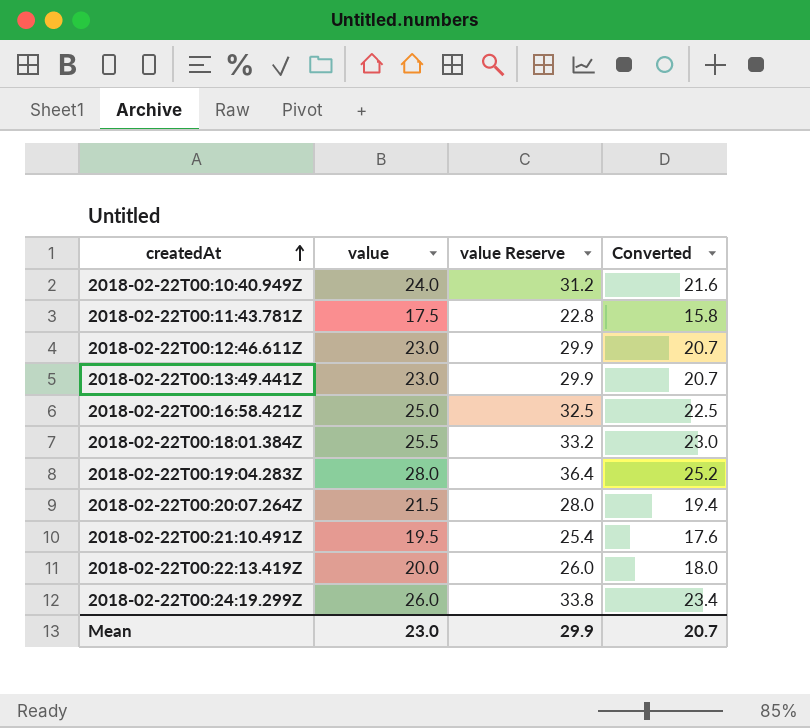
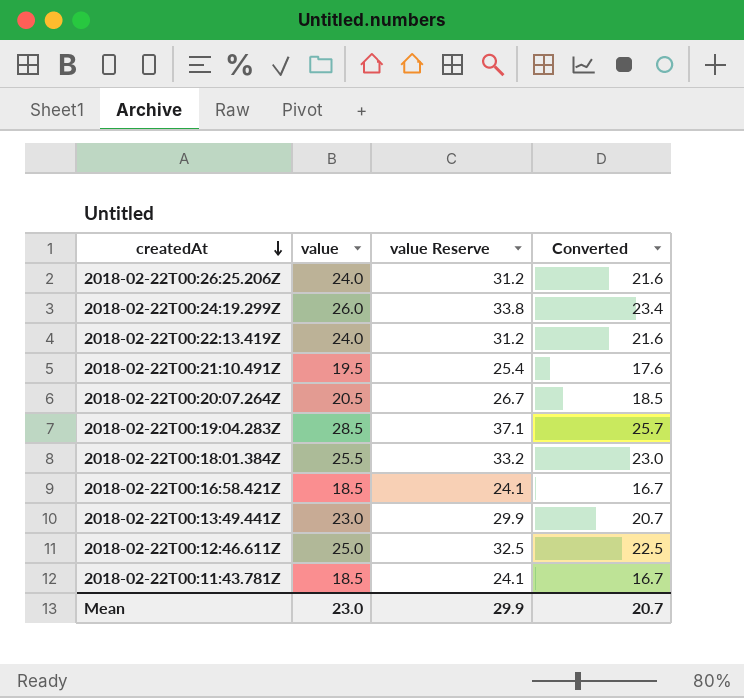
row order: createdAt ascending -> createdAt descending
row 2018-02-22T00:10:40.949Z: 24.0 | 31.2 | 21.6 -> none
row 2018-02-22T00:26:25.206Z: none -> 24.0 | 31.2 | 21.6
2018-02-22T00:22:13.419Z | value: 20.0 -> 24.0
2018-02-22T00:22:13.419Z | value Reserve: 26.0 -> 31.2
2018-02-22T00:22:13.419Z | Converted: 18.0 -> 21.6
2018-02-22T00:20:07.264Z | value: 21.5 -> 20.5
2018-02-22T00:20:07.264Z | value Reserve: 28.0 -> 26.7
2018-02-22T00:20:07.264Z | Converted: 19.4 -> 18.5
2018-02-22T00:19:04.283Z | value: 28.0 -> 28.5
2018-02-22T00:19:04.283Z | value Reserve: 36.4 -> 37.1
2018-02-22T00:19:04.283Z | Converted: 25.2 -> 25.7
2018-02-22T00:16:58.421Z | value: 25.0 -> 18.5
2018-02-22T00:16:58.421Z | value Reserve: 32.5 -> 24.1
2018-02-22T00:16:58.421Z | Converted: 22.5 -> 16.7
2018-02-22T00:12:46.611Z | value: 23.0 -> 25.0
2018-02-22T00:12:46.611Z | value Reserve: 29.9 -> 32.5
2018-02-22T00:12:46.611Z | Converted: 20.7 -> 22.5
2018-02-22T00:11:43.781Z | value: 17.5 -> 18.5
2018-02-22T00:11:43.781Z | value Reserve: 22.8 -> 24.1
2018-02-22T00:11:43.781Z | Converted: 15.8 -> 16.7

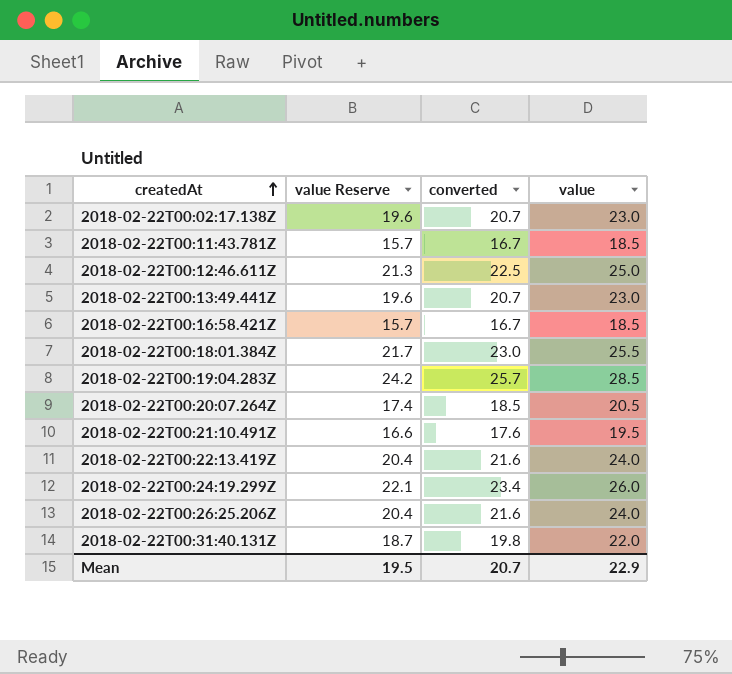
row order: createdAt descending -> createdAt ascending
column value Reserve | formula: [value] * 1.3 -> [value] * 0.85
column name: Converted -> converted
column value | position: 2 -> 4
row 2018-02-22T00:02:17.138Z: none -> 19.6 | 20.7 | 23.0
row 2018-02-22T00:31:40.131Z: none -> 18.7 | 19.8 | 22.0
Mean | value Reserve: 29.9 -> 19.5
Mean | value: 23.0 -> 22.9

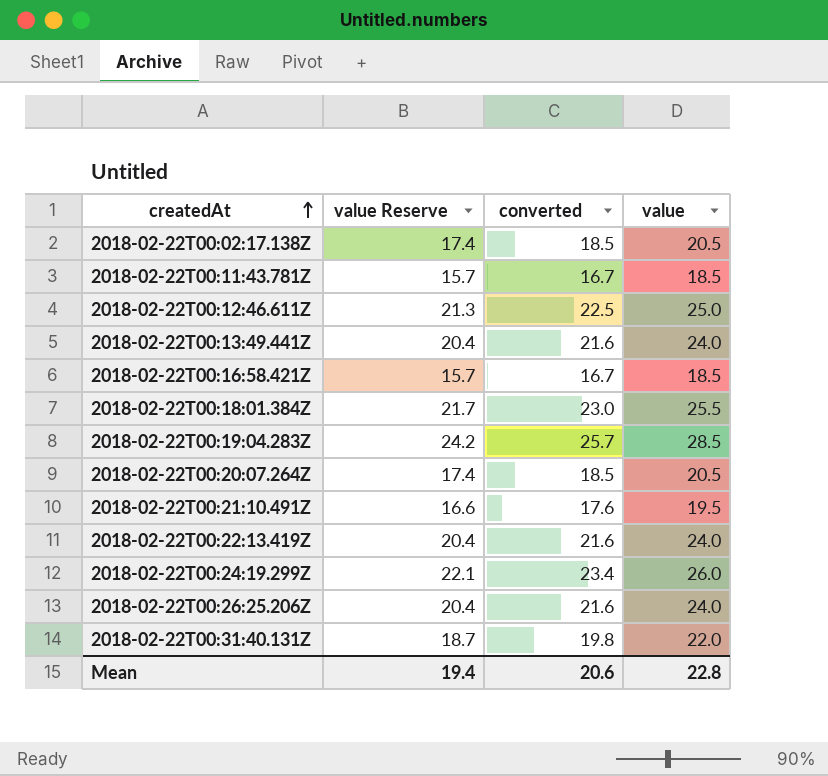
2018-02-22T00:02:17.138Z | value Reserve: 19.6 -> 17.4
2018-02-22T00:02:17.138Z | converted: 20.7 -> 18.5
2018-02-22T00:02:17.138Z | value: 23.0 -> 20.5
2018-02-22T00:13:49.441Z | value Reserve: 19.6 -> 20.4
2018-02-22T00:13:49.441Z | converted: 20.7 -> 21.6
2018-02-22T00:13:49.441Z | value: 23.0 -> 24.0
Mean | value Reserve: 19.5 -> 19.4
Mean | converted: 20.7 -> 20.6
Mean | value: 22.9 -> 22.8

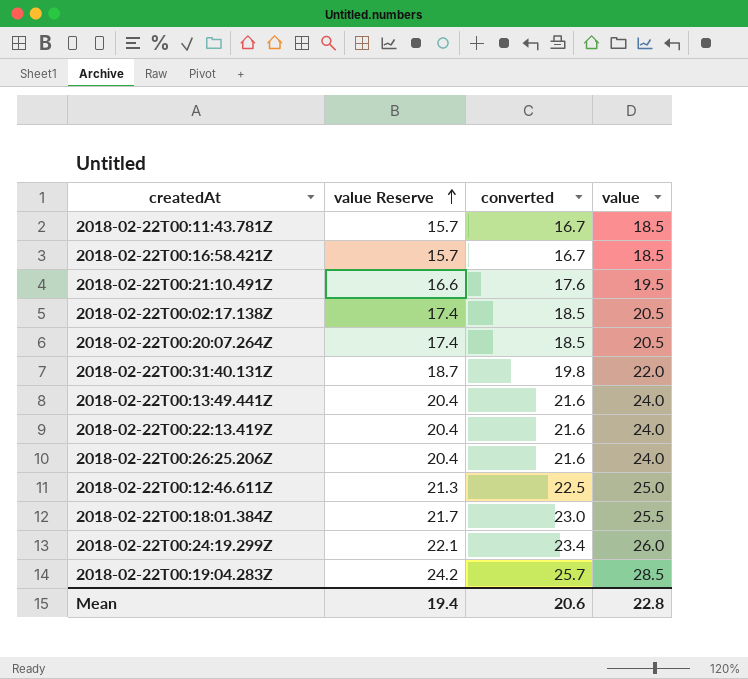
row order: createdAt ascending -> value Reserve ascending

